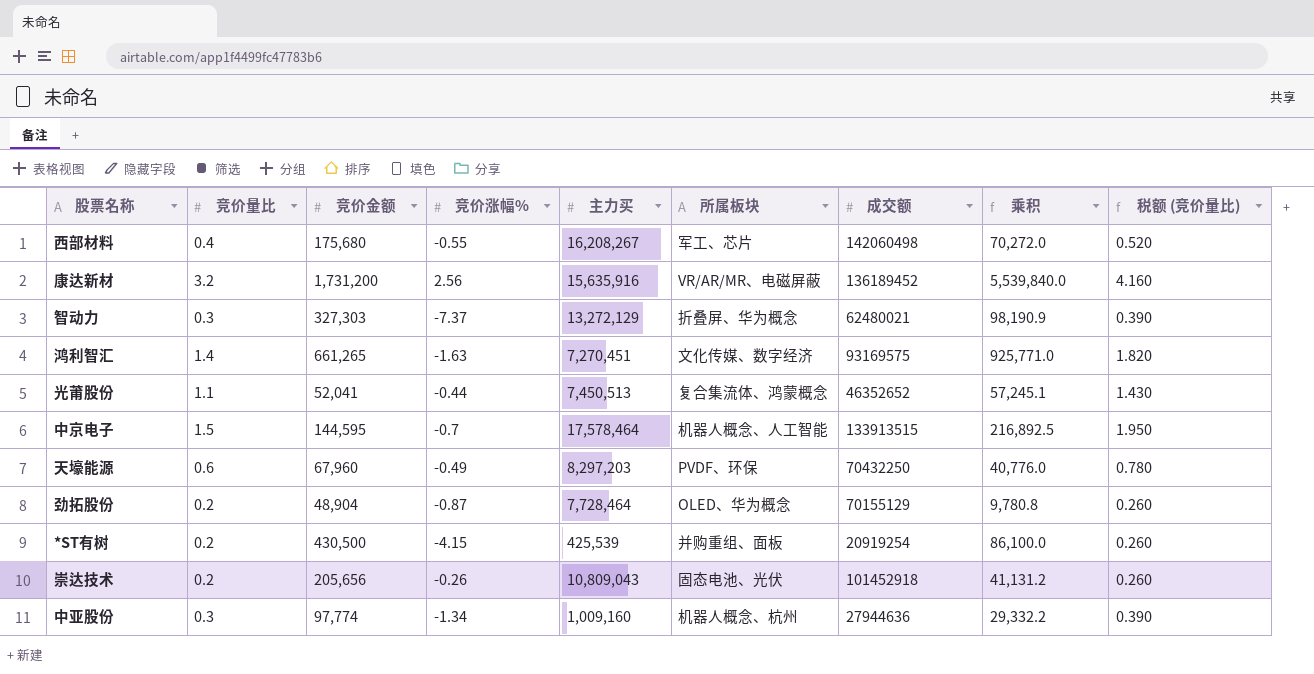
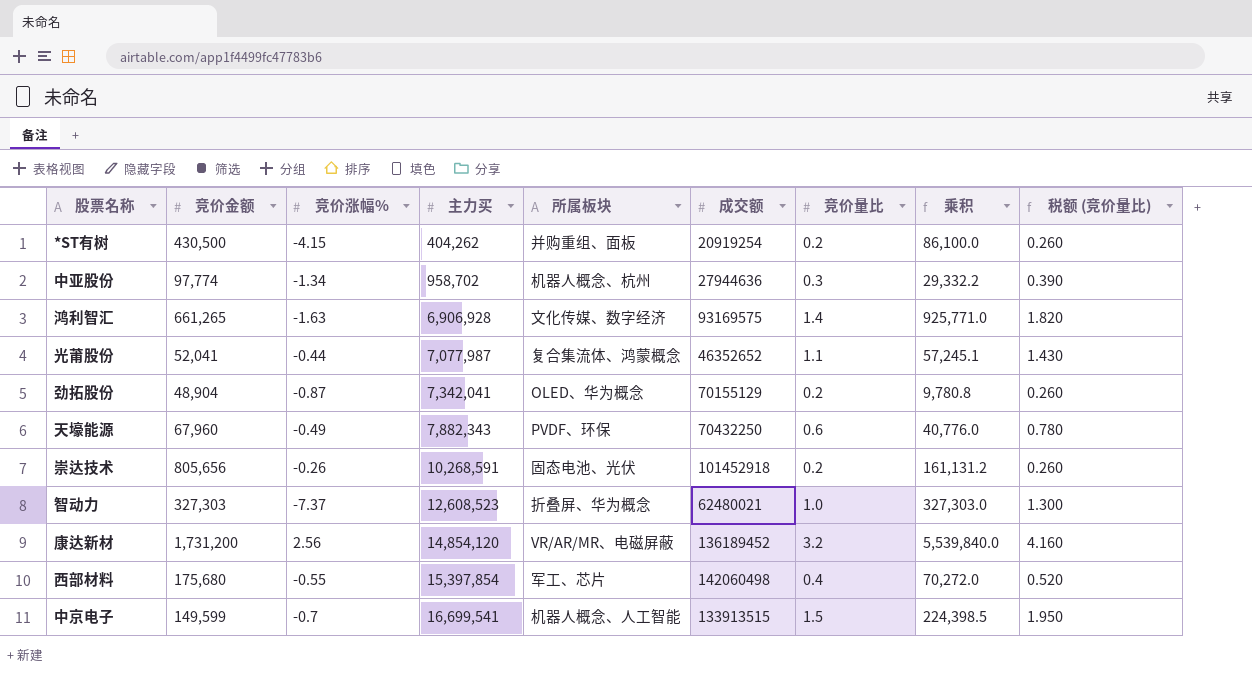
row order: none -> 主力买 ascending
column 竞价量比 | position: 2 -> 7
*ST有树 | 主力买: 425,539 -> 404,262
中亚股份 | 主力买: 1,009,160 -> 958,702
鸿利智汇 | 主力买: 7,270,451 -> 6,906,928
光莆股份 | 主力买: 7,450,513 -> 7,077,987
劲拓股份 | 主力买: 7,728,464 -> 7,342,041
天壕能源 | 主力买: 8,297,203 -> 7,882,343
崇达技术 | 竞价金额: 205,656 -> 805,656
崇达技术 | 主力买: 10,809,043 -> 10,268,591
崇达技术 | 乘积: 41,131.2 -> 161,131.2
智动力 | 主力买: 13,272,129 -> 12,608,523
智动力 | 竞价量比: 0.3 -> 1.0
智动力 | 乘积: 98,190.9 -> 327,303.0
智动力 | 税额 (竞价量比): 0.390 -> 1.300
康达新材 | 主力买: 15,635,916 -> 14,854,120
西部材料 | 主力买: 16,208,267 -> 15,397,854
中京电子 | 竞价金额: 144,595 -> 149,599
中京电子 | 主力买: 17,578,464 -> 16,699,541
中京电子 | 乘积: 216,892.5 -> 224,398.5

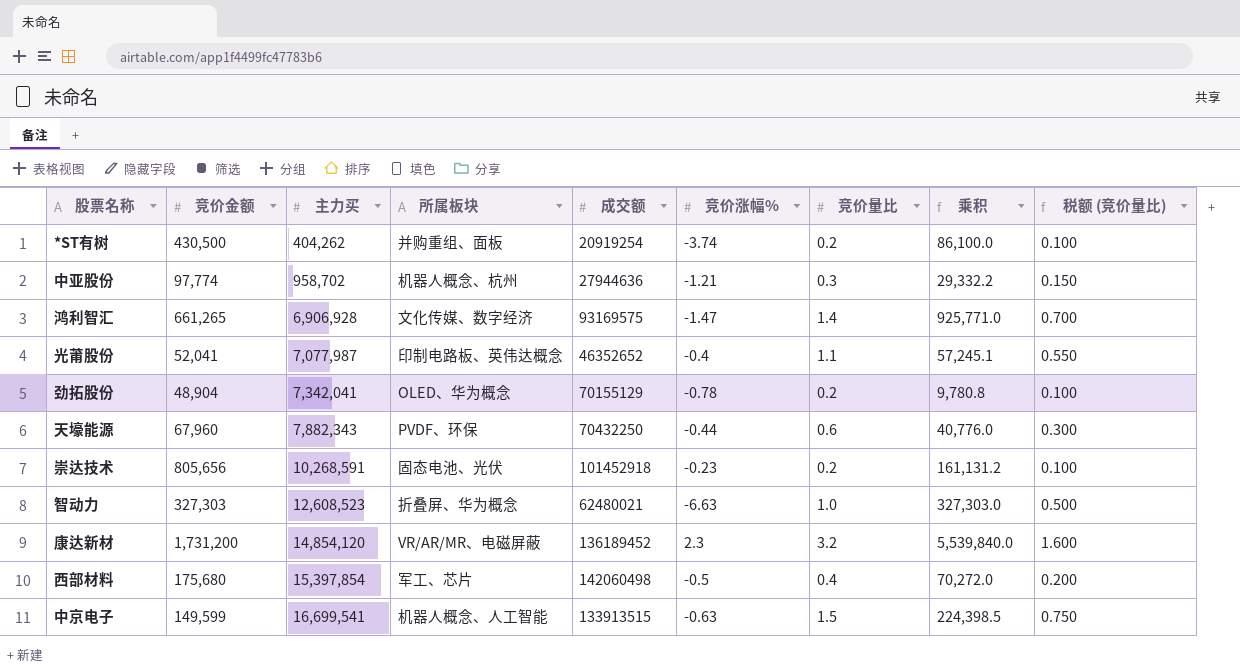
column 竞价涨幅% | position: 3 -> 6
column 税额 (竞价量比) | formula: [竞价量比] * 1.3 -> [竞价量比] * 0.5
*ST有树 | 竞价涨幅%: -4.15 -> -3.74
中亚股份 | 竞价涨幅%: -1.34 -> -1.21
鸿利智汇 | 竞价涨幅%: -1.63 -> -1.47
光莆股份 | 所属板块: 复合集流体、鸿蒙概念 -> 印制电路板、英伟达概念
光莆股份 | 竞价涨幅%: -0.44 -> -0.4
劲拓股份 | 竞价涨幅%: -0.87 -> -0.78
天壕能源 | 竞价涨幅%: -0.49 -> -0.44
崇达技术 | 竞价涨幅%: -0.26 -> -0.23
智动力 | 竞价涨幅%: -7.37 -> -6.63
康达新材 | 竞价涨幅%: 2.56 -> 2.3
西部材料 | 竞价涨幅%: -0.55 -> -0.5
中京电子 | 竞价涨幅%: -0.7 -> -0.63

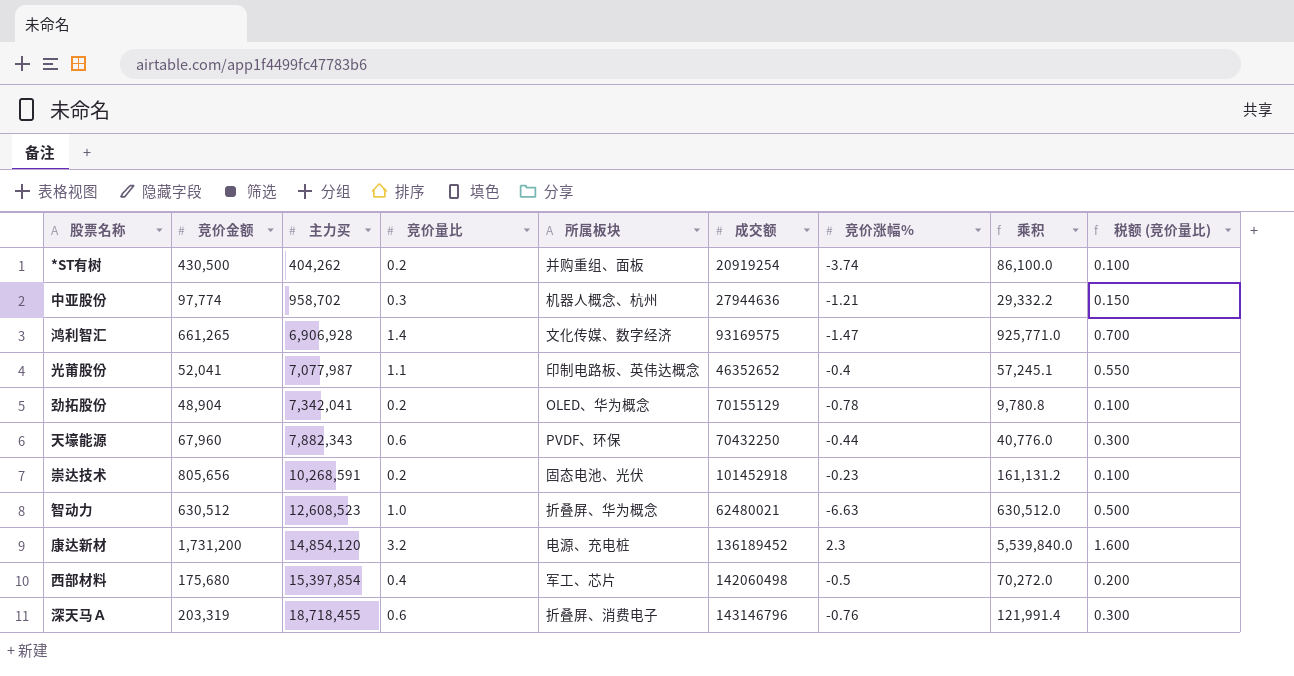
column 竞价量比 | position: 7 -> 4
row 中京电子: 149,599 | 16,699,541 | 机器人概念、人工智能 | 133913515 | -0.63 | 1.5 | 224,398.5 | 0.750 -> none
智动力 | 竞价金额: 327,303 -> 630,512
智动力 | 乘积: 327,303.0 -> 630,512.0
康达新材 | 所属板块: VR/AR/MR、电磁屏蔽 -> 电源、充电桩
row 深天马Ａ: none -> 203,319 | 18,718,455 | 0.6 | 折叠屏、消费电子 | 143146796 | -0.76 | 121,991.4 | 0.300

